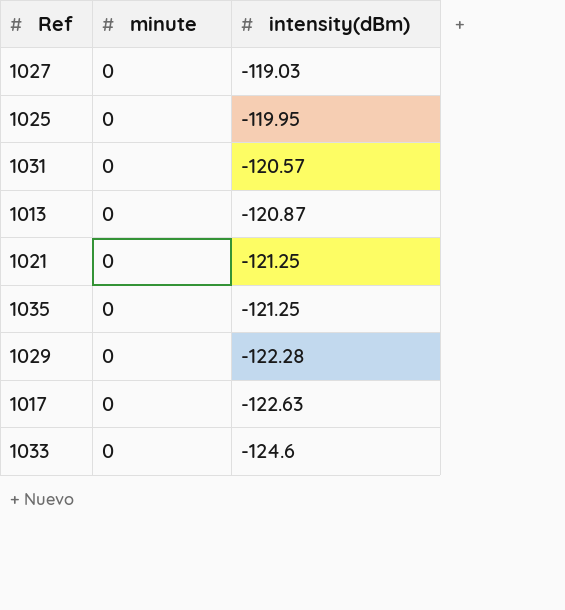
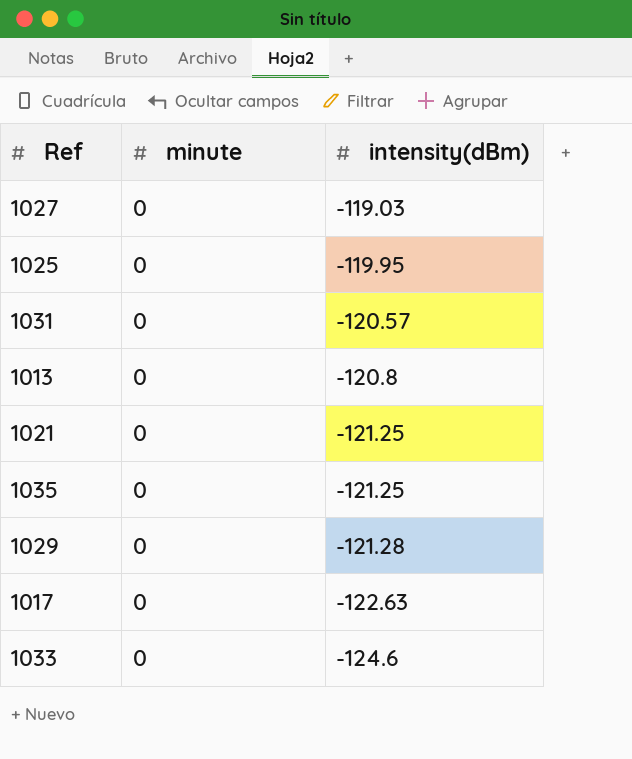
1013 | intensity(dBm): -120.87 -> -120.8
1029 | intensity(dBm): -122.28 -> -121.28

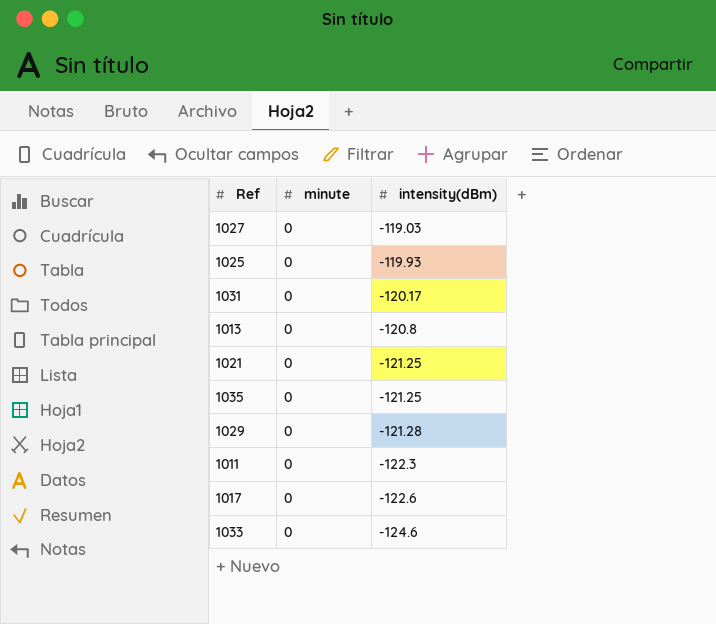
1025 | intensity(dBm): -119.95 -> -119.93
1031 | intensity(dBm): -120.57 -> -120.17
row 1011: none -> 0 | -122.3
1017 | intensity(dBm): -122.63 -> -122.6

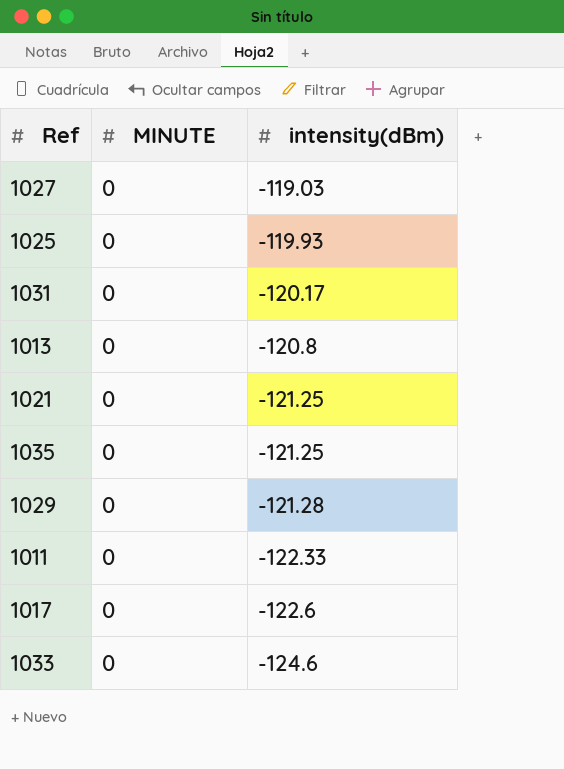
column name: minute -> MINUTE
1011 | intensity(dBm): -122.3 -> -122.33

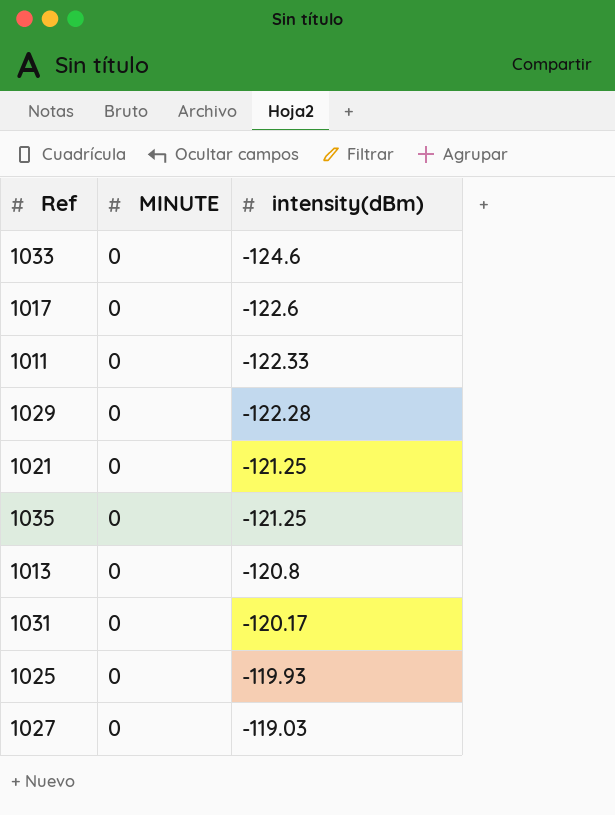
row order: intensity(dBm) descending -> intensity(dBm) ascending
1029 | intensity(dBm): -121.28 -> -122.28

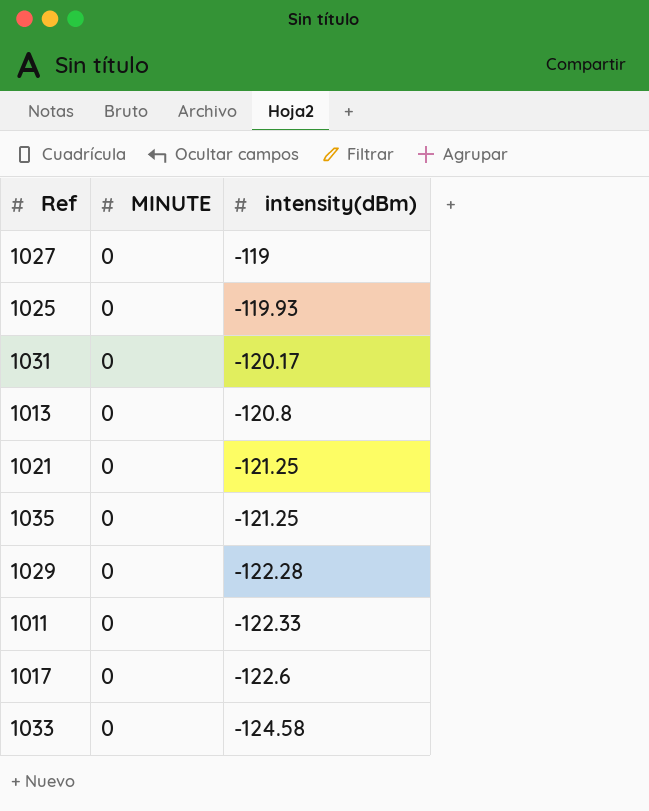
row order: intensity(dBm) ascending -> intensity(dBm) descending
1027 | intensity(dBm): -119.03 -> -119
1033 | intensity(dBm): -124.6 -> -124.58

